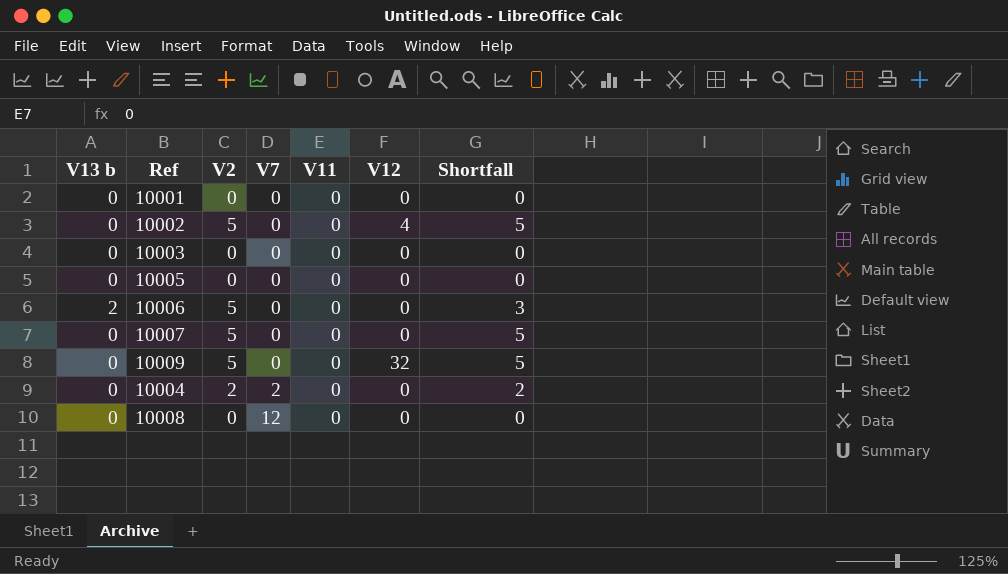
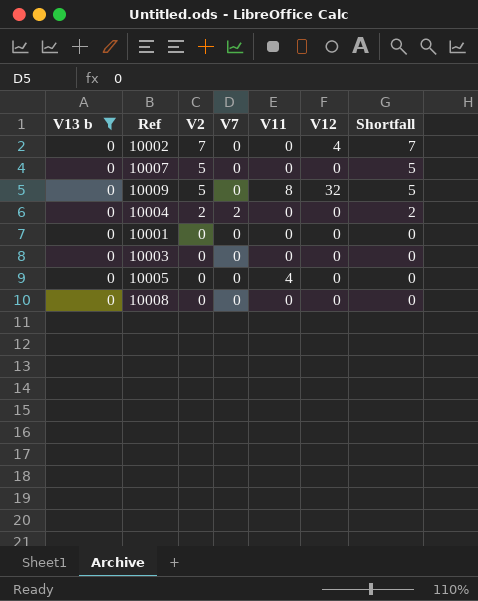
filter: none -> V13 b = 0
row order: V7 ascending -> V2 descending
10002 | V2: 5 -> 7
10002 | Shortfall: 5 -> 7
10009 | V11: 0 -> 8
10005 | V11: 0 -> 4
10008 | V7: 12 -> 0

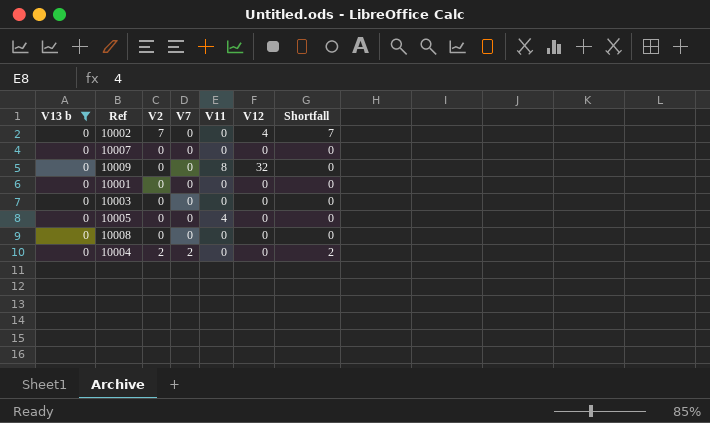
row order: V2 descending -> V7 ascending
10007 | V2: 5 -> 0
10007 | Shortfall: 5 -> 0
10009 | V2: 5 -> 0
10009 | Shortfall: 5 -> 0

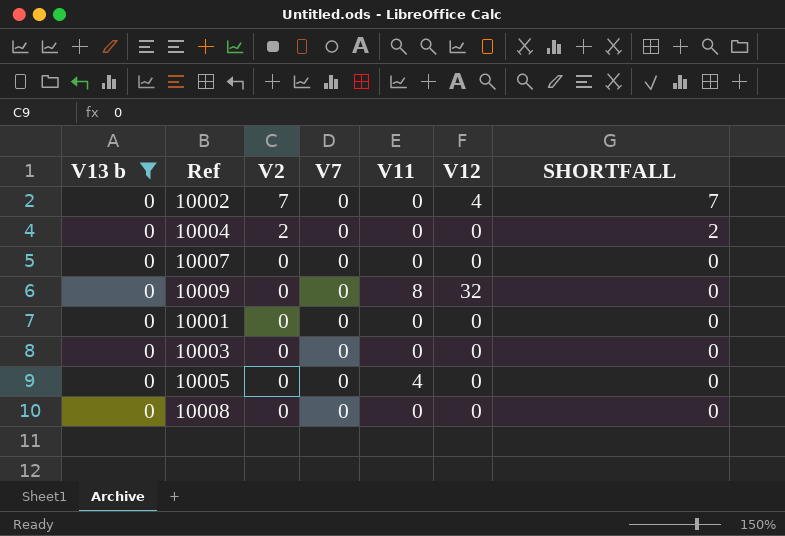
row order: V7 ascending -> V2 descending
column name: Shortfall -> SHORTFALL
10004 | V7: 2 -> 0

